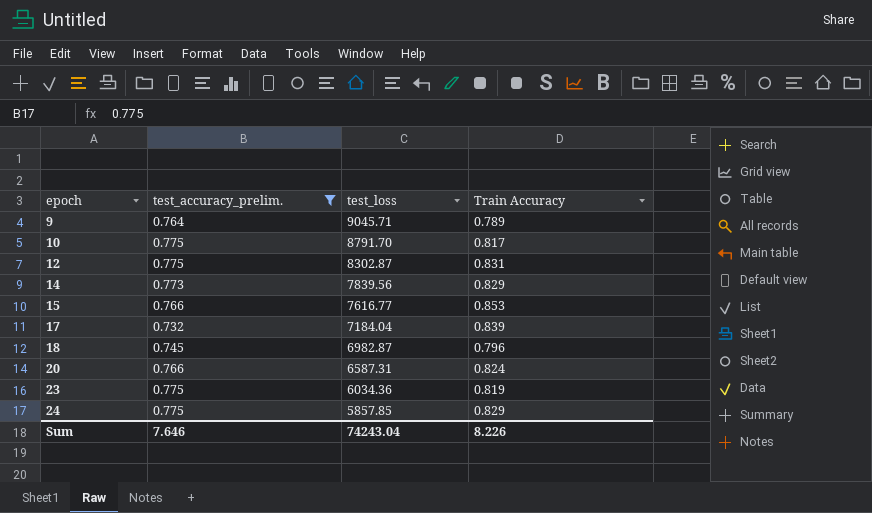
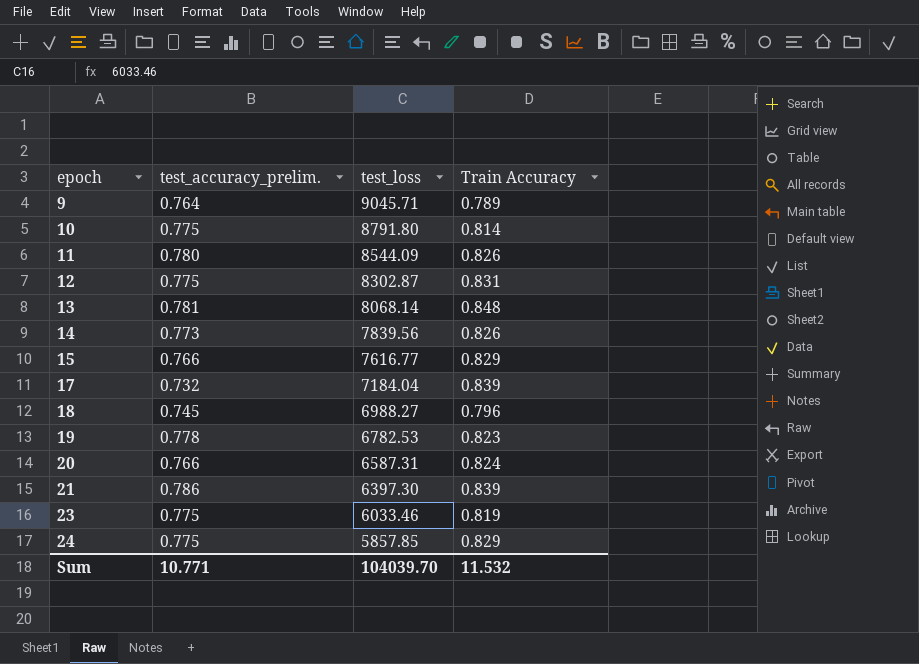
filter: test_accuracy_prelim. <= 0.775 -> none
10 | test_loss: 8791.70 -> 8791.80
10 | Train Accuracy: 0.817 -> 0.814
14 | Train Accuracy: 0.829 -> 0.826
15 | Train Accuracy: 0.853 -> 0.829
18 | test_loss: 6982.87 -> 6988.27
23 | test_loss: 6034.36 -> 6033.46
Sum | test_accuracy_prelim.: 7.646 -> 10.771
Sum | test_loss: 74243.04 -> 104039.70
Sum | Train Accuracy: 8.226 -> 11.532

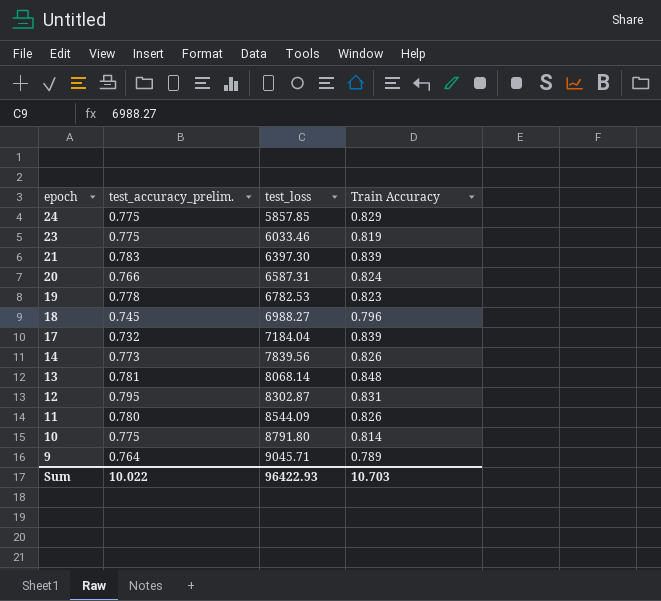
row order: epoch ascending -> epoch descending
row 15: 0.766 | 7616.77 | 0.829 -> none
21 | test_accuracy_prelim.: 0.786 -> 0.783
12 | test_accuracy_prelim.: 0.775 -> 0.795
Sum | test_accuracy_prelim.: 10.771 -> 10.022
Sum | test_loss: 104039.70 -> 96422.93
Sum | Train Accuracy: 11.532 -> 10.703

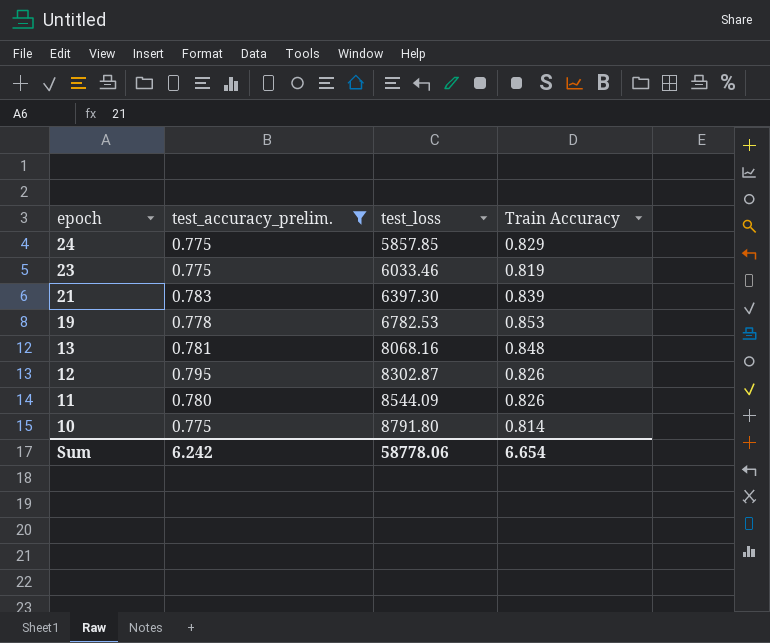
filter: none -> test_accuracy_prelim. >= 0.775
19 | Train Accuracy: 0.823 -> 0.853
13 | test_loss: 8068.14 -> 8068.16
12 | Train Accuracy: 0.831 -> 0.826
Sum | test_accuracy_prelim.: 10.022 -> 6.242
Sum | test_loss: 96422.93 -> 58778.06
Sum | Train Accuracy: 10.703 -> 6.654

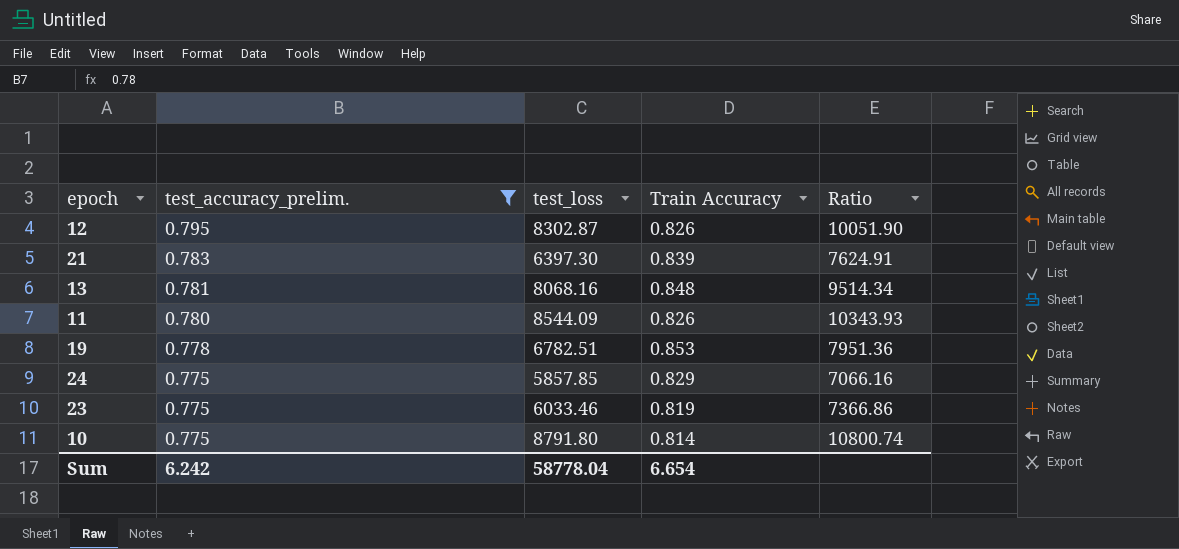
row order: epoch descending -> test_accuracy_prelim. descending
column Ratio | formula: none -> [test_loss] / [Train Accuracy]
19 | test_loss: 6782.53 -> 6782.51
Sum | test_loss: 58778.06 -> 58778.04

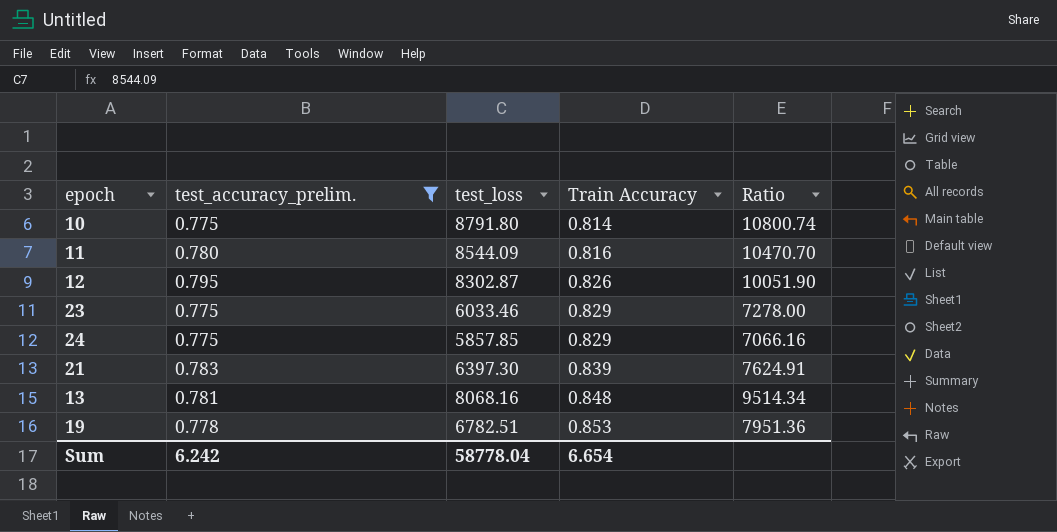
row order: test_accuracy_prelim. descending -> Train Accuracy ascending
11 | Train Accuracy: 0.826 -> 0.816
11 | Ratio: 10343.93 -> 10470.70
23 | Train Accuracy: 0.819 -> 0.829
23 | Ratio: 7366.86 -> 7278.00

